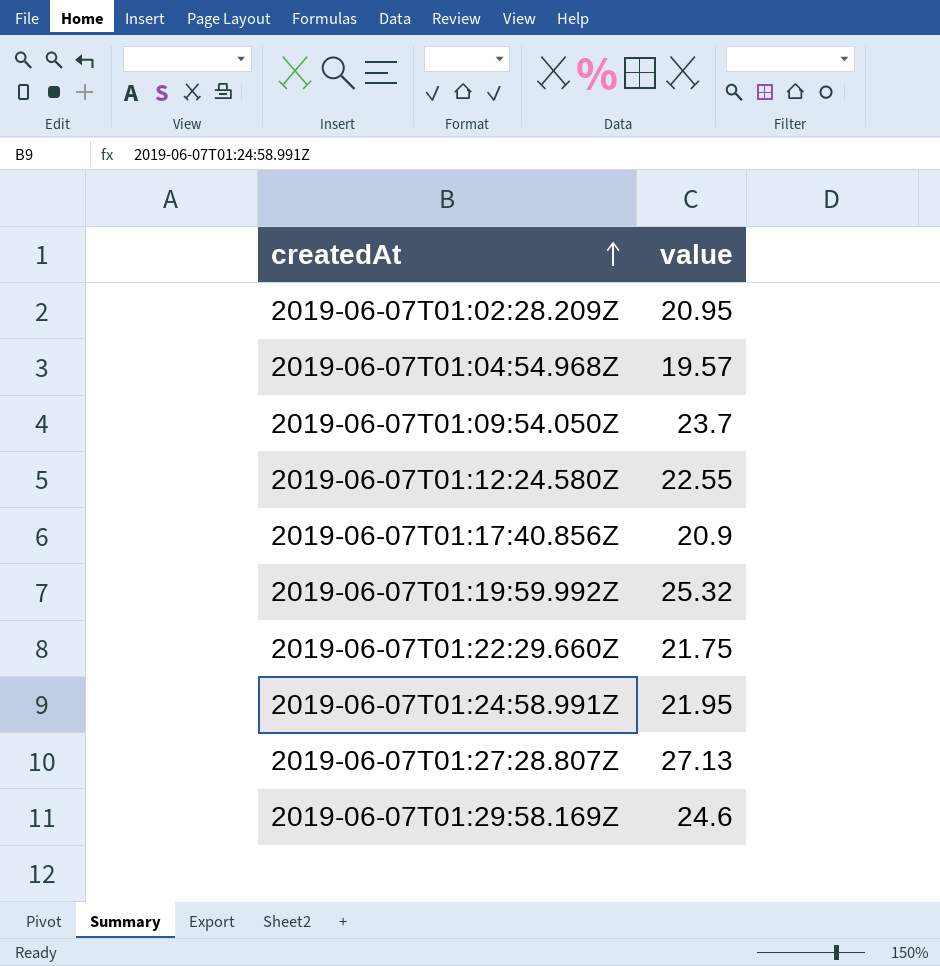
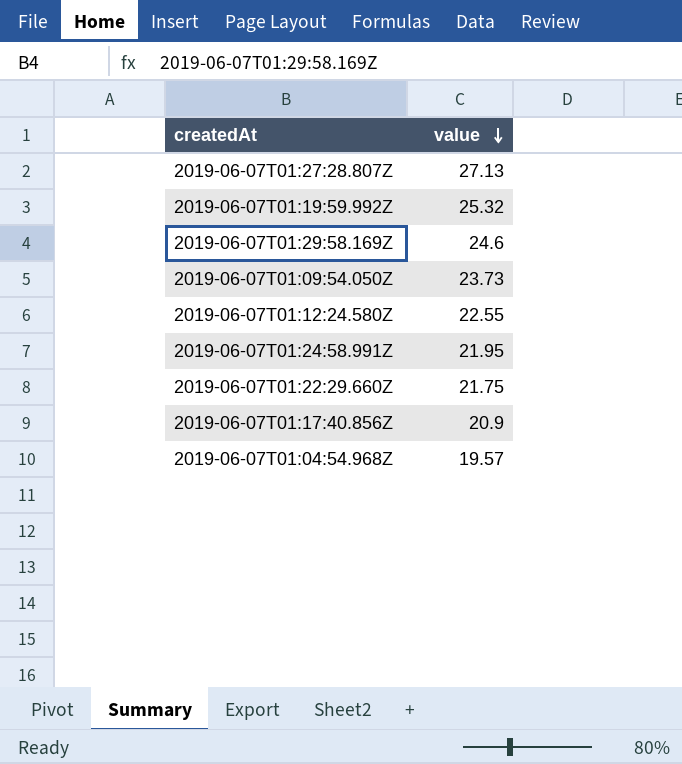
row order: createdAt ascending -> value descending
row 2019-06-07T01:02:28.209Z: 20.95 -> none
2019-06-07T01:09:54.050Z | value: 23.7 -> 23.73

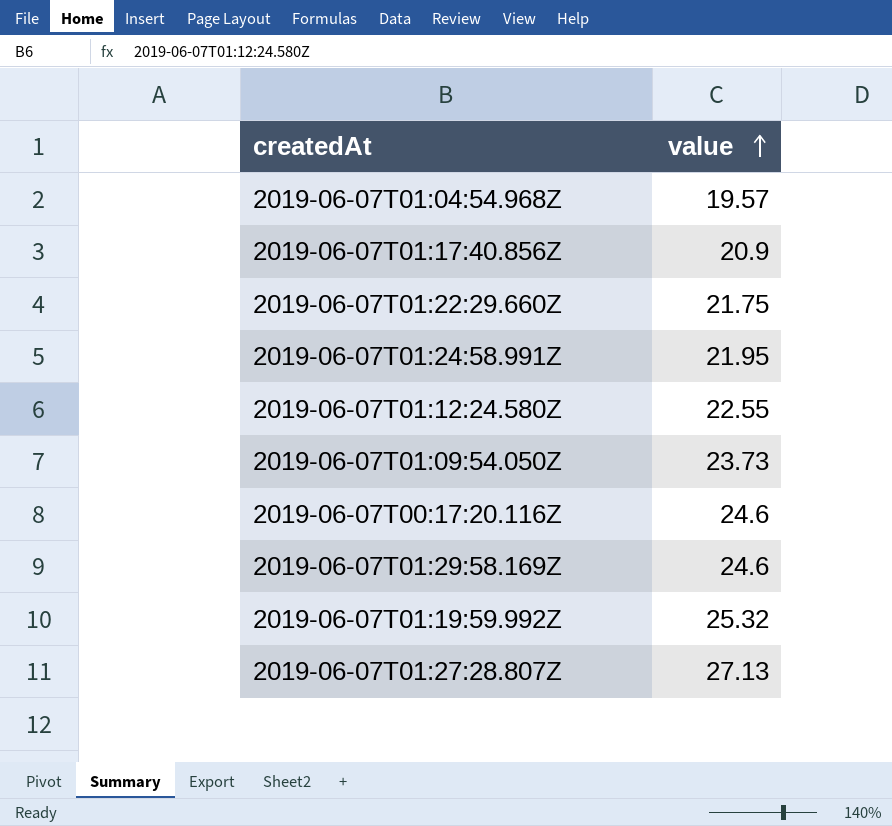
row order: value descending -> value ascending
row 2019-06-07T00:17:20.116Z: none -> 24.6

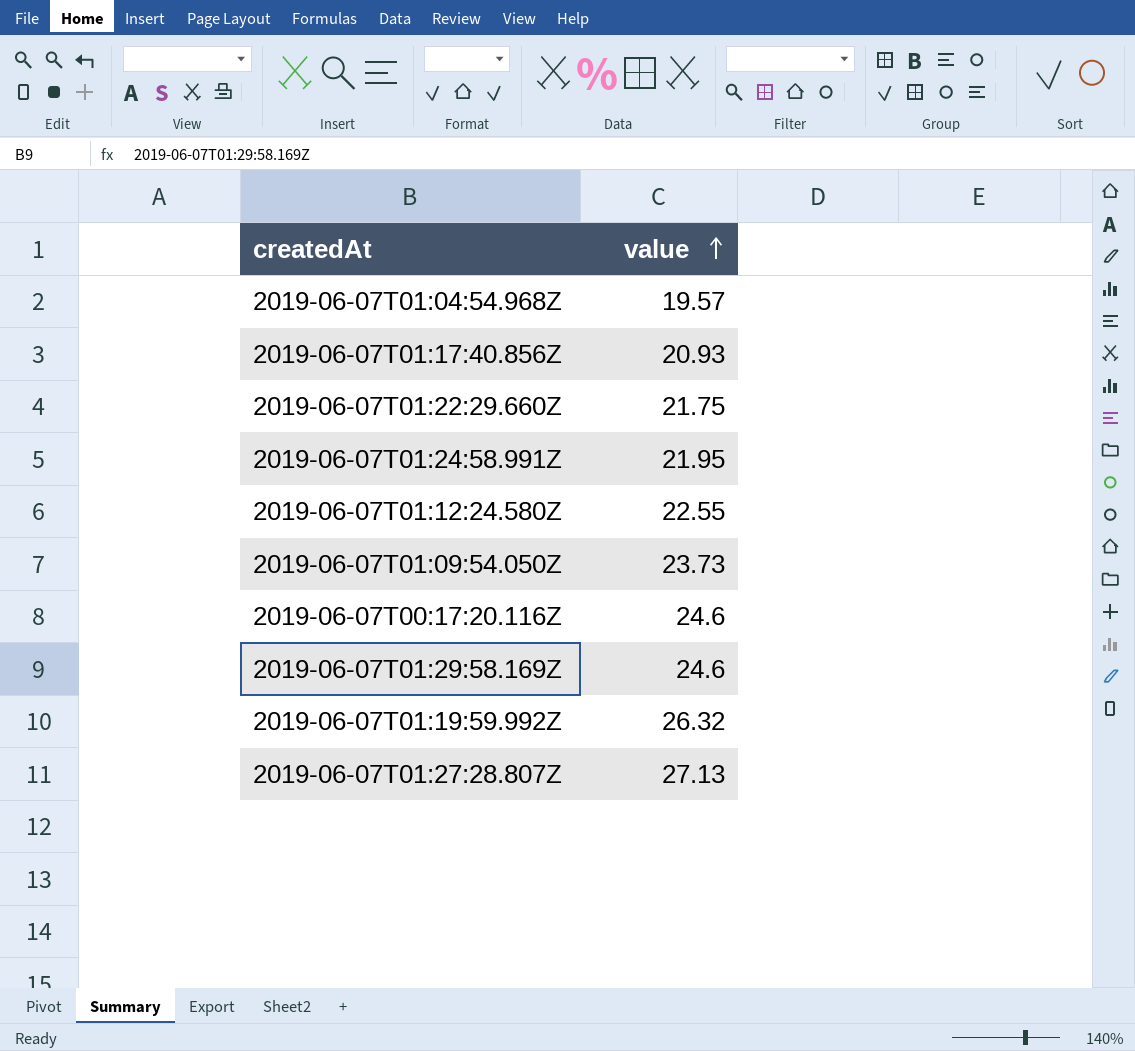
2019-06-07T01:17:40.856Z | value: 20.9 -> 20.93
2019-06-07T01:19:59.992Z | value: 25.32 -> 26.32

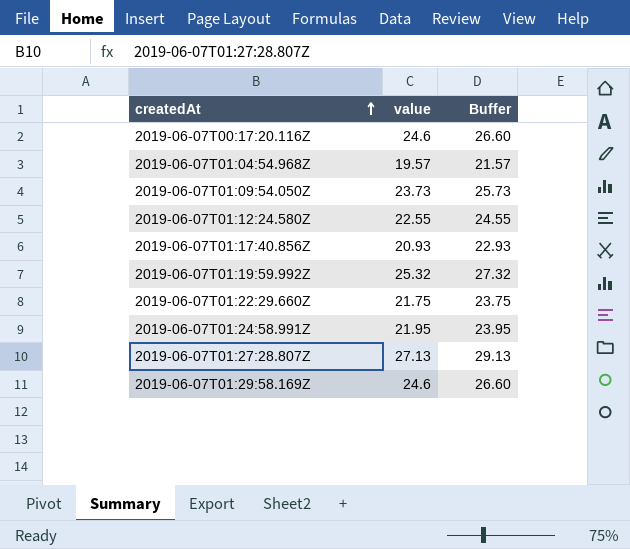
row order: value ascending -> createdAt ascending
column Buffer | formula: none -> [value] + 2
2019-06-07T01:19:59.992Z | value: 26.32 -> 25.32

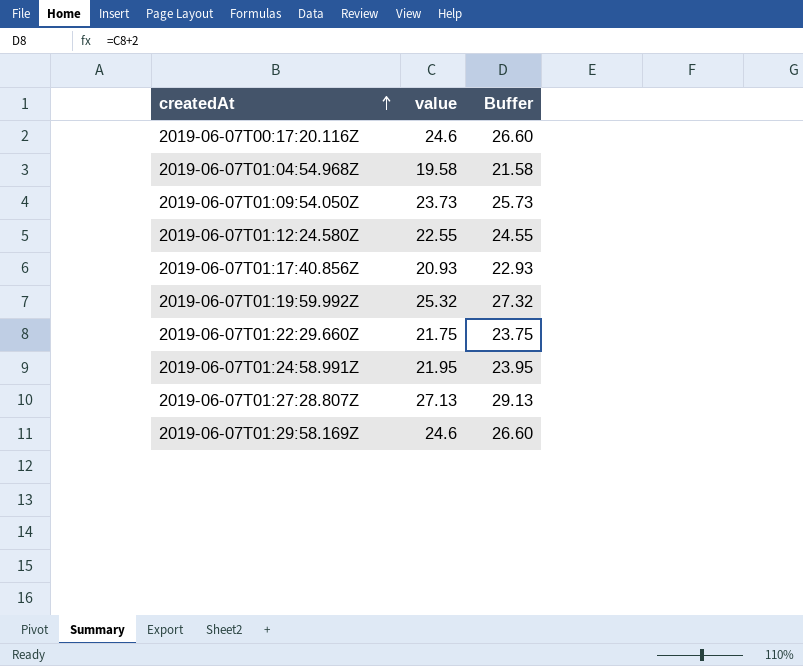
2019-06-07T01:04:54.968Z | value: 19.57 -> 19.58
2019-06-07T01:04:54.968Z | Buffer: 21.57 -> 21.58

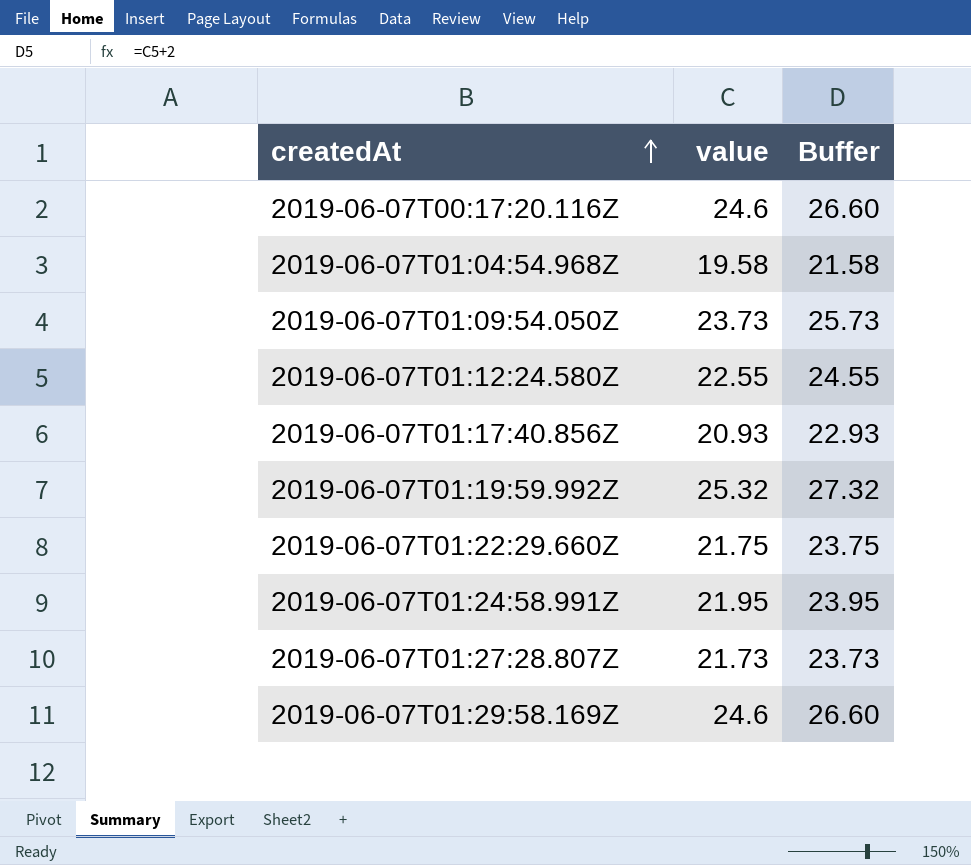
2019-06-07T01:27:28.807Z | value: 27.13 -> 21.73
2019-06-07T01:27:28.807Z | Buffer: 29.13 -> 23.73

